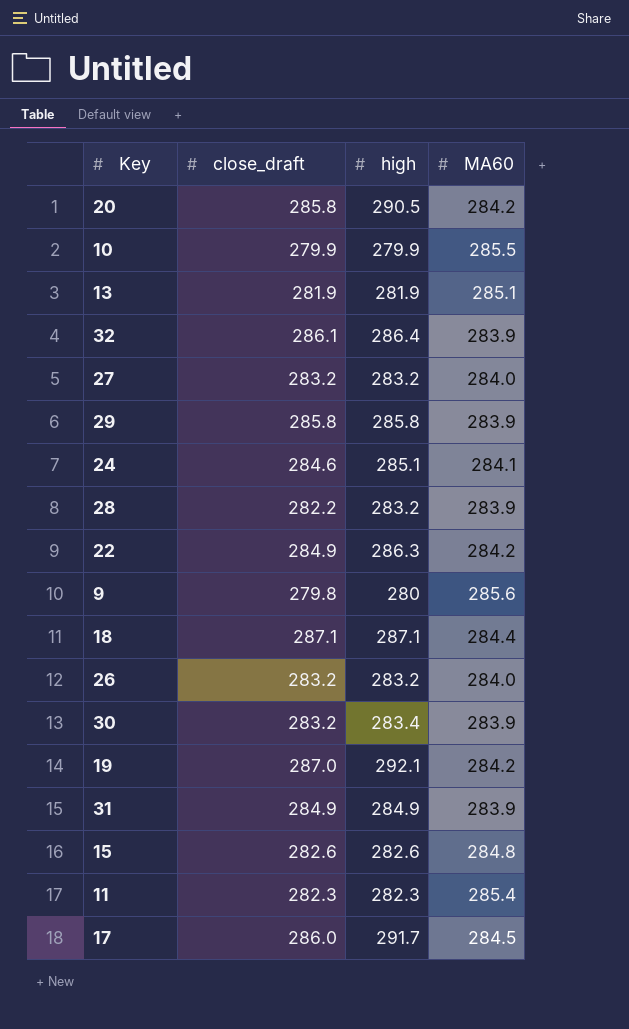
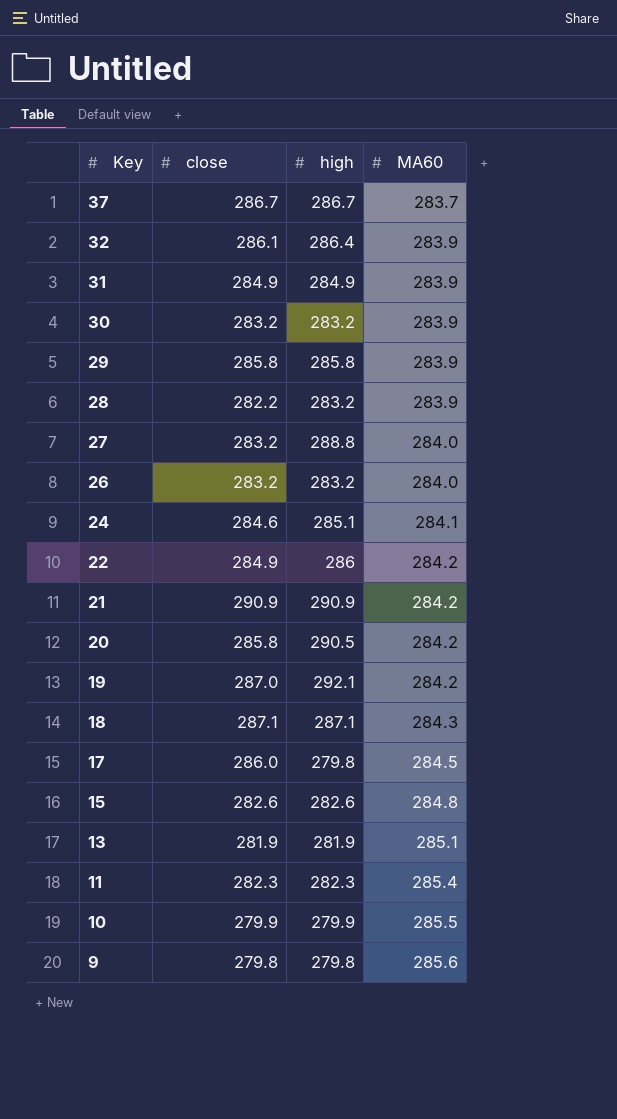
row order: none -> Key descending
column name: close_draft -> close
row 37: none -> 286.7 | 286.7 | 283.7
30 | high: 283.4 -> 283.2
27 | high: 283.2 -> 288.8
22 | high: 286.3 -> 286
row 21: none -> 290.9 | 290.9 | 284.2
18 | MA60: 284.4 -> 284.3
17 | high: 291.7 -> 279.8
9 | high: 280 -> 279.8

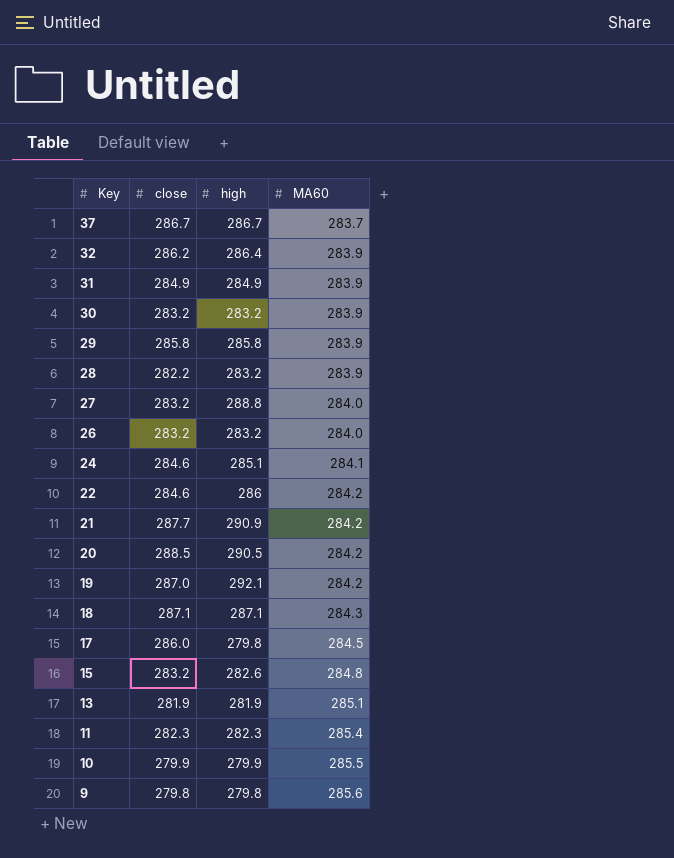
32 | close: 286.1 -> 286.2
22 | close: 284.9 -> 284.6
21 | close: 290.9 -> 287.7
20 | close: 285.8 -> 288.5
15 | close: 282.6 -> 283.2

